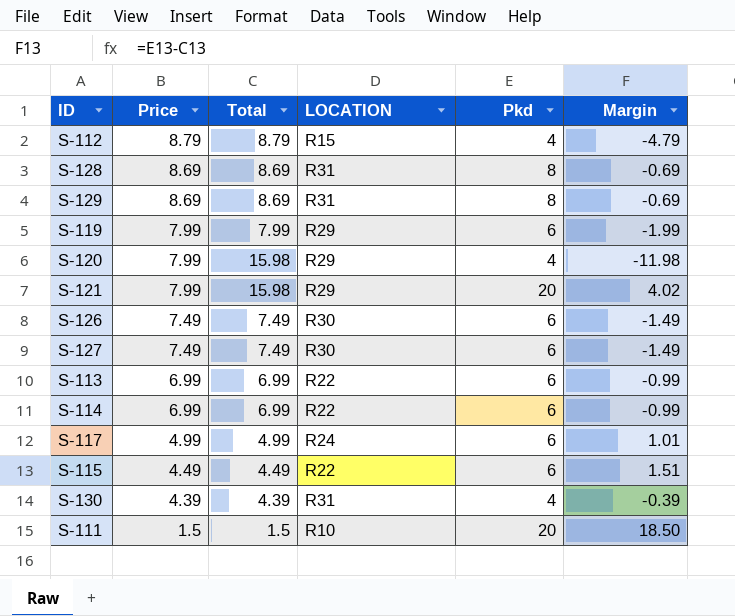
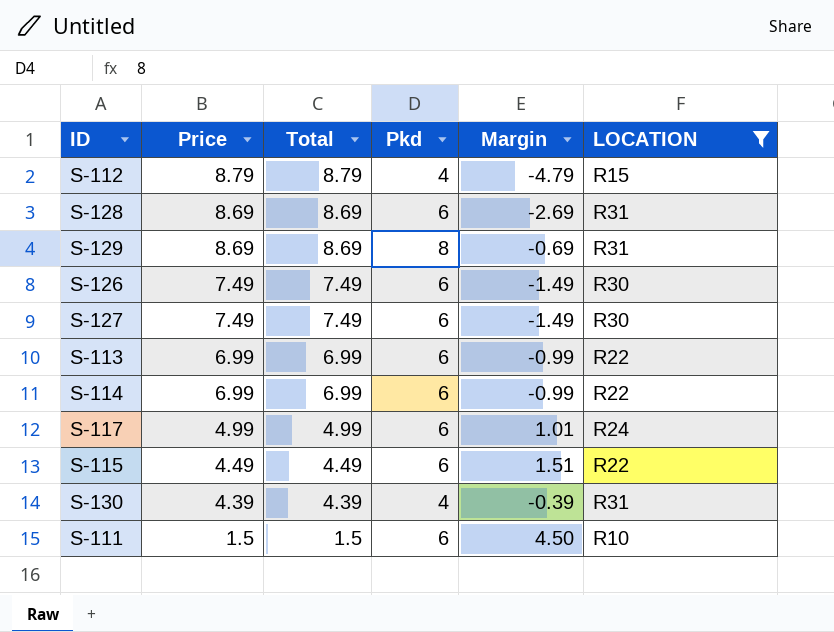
filter: none -> LOCATION != R29
column LOCATION | position: 4 -> 6
S-128 | Pkd: 8 -> 6
S-128 | Margin: -0.69 -> -2.69
S-111 | Pkd: 20 -> 6
S-111 | Margin: 18.50 -> 4.50

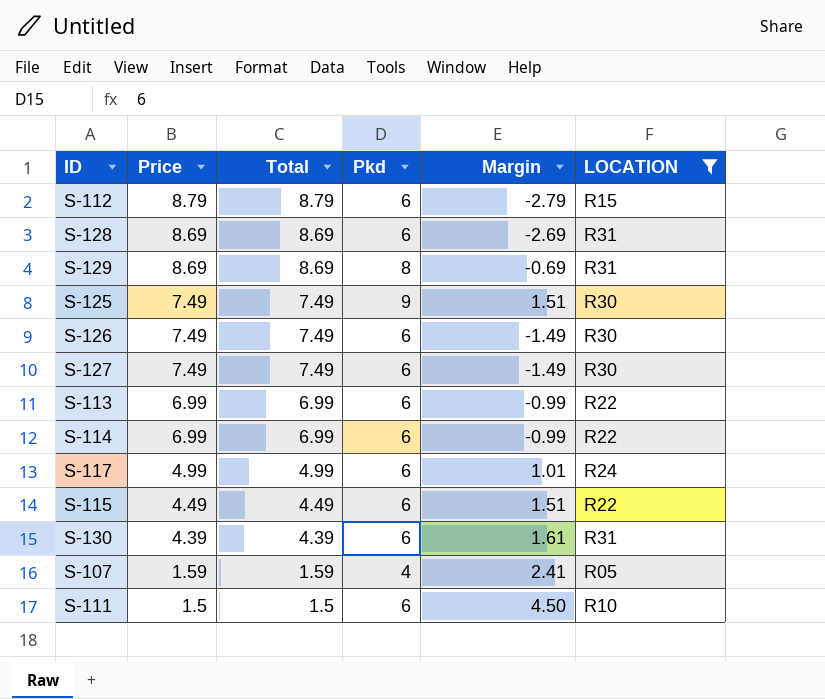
S-112 | Pkd: 4 -> 6
S-112 | Margin: -4.79 -> -2.79
row S-125: none -> 7.49 | 7.49 | 9 | 1.51 | R30
S-130 | Pkd: 4 -> 6
S-130 | Margin: -0.39 -> 1.61
row S-107: none -> 1.59 | 1.59 | 4 | 2.41 | R05

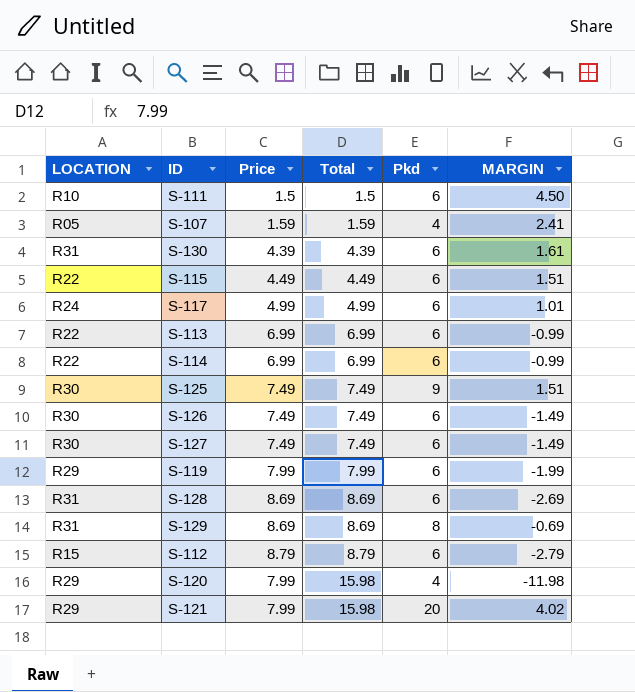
filter: LOCATION != R29 -> none
row order: Price descending -> Total ascending
column LOCATION | position: 6 -> 1
column name: Margin -> MARGIN

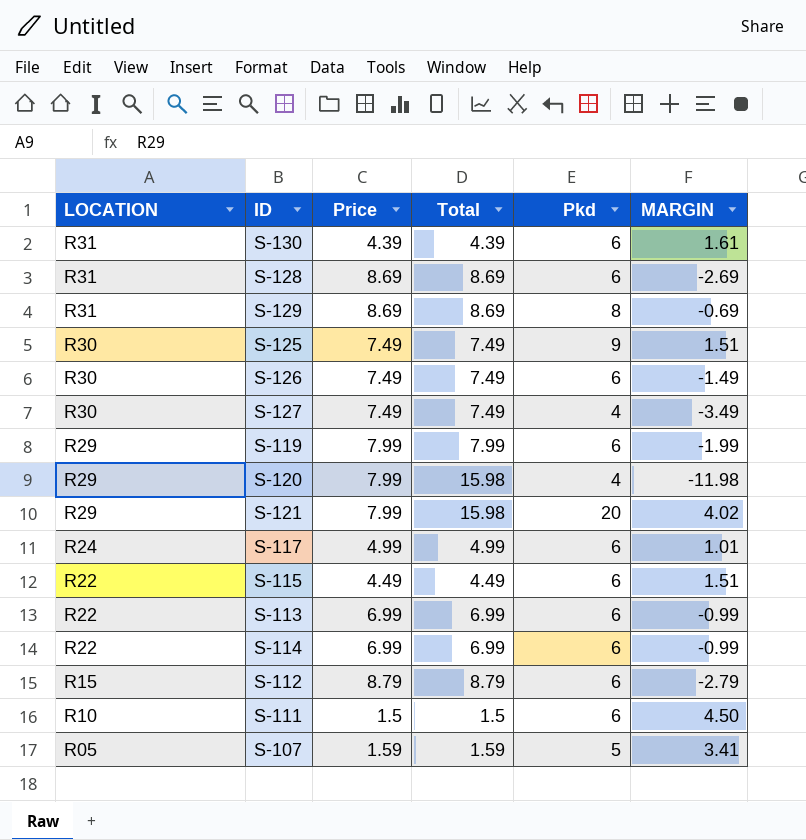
row order: Total ascending -> LOCATION descending
S-127 | Pkd: 6 -> 4
S-127 | MARGIN: -1.49 -> -3.49
S-107 | Pkd: 4 -> 5
S-107 | MARGIN: 2.41 -> 3.41

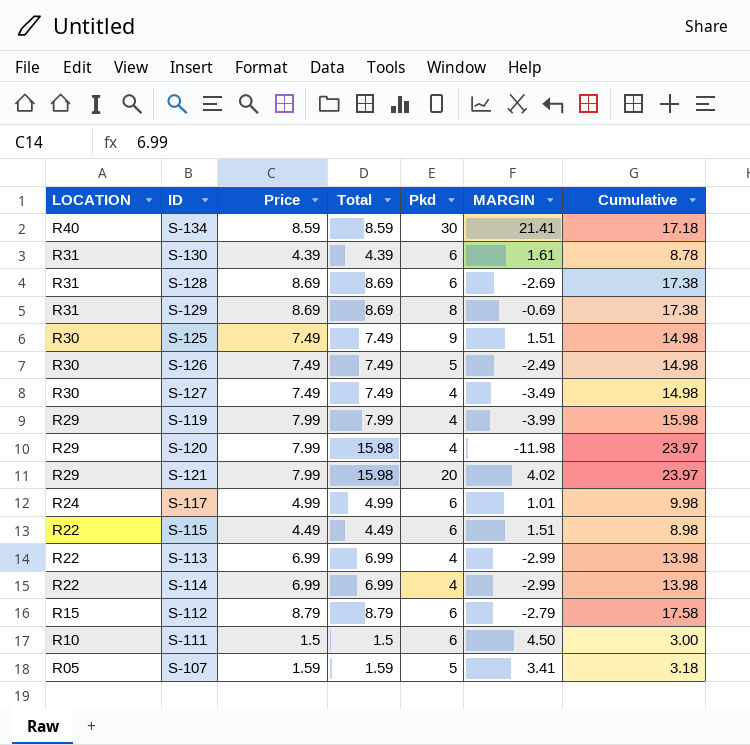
column Cumulative | formula: none -> [Price] + [Total]
row S-134: none -> R40 | 8.59 | 8.59 | 30 | 21.41 | 17.18
S-126 | Pkd: 6 -> 5
S-126 | MARGIN: -1.49 -> -2.49
S-119 | Pkd: 6 -> 4
S-119 | MARGIN: -1.99 -> -3.99
S-113 | Pkd: 6 -> 4
S-113 | MARGIN: -0.99 -> -2.99
S-114 | Pkd: 6 -> 4
S-114 | MARGIN: -0.99 -> -2.99

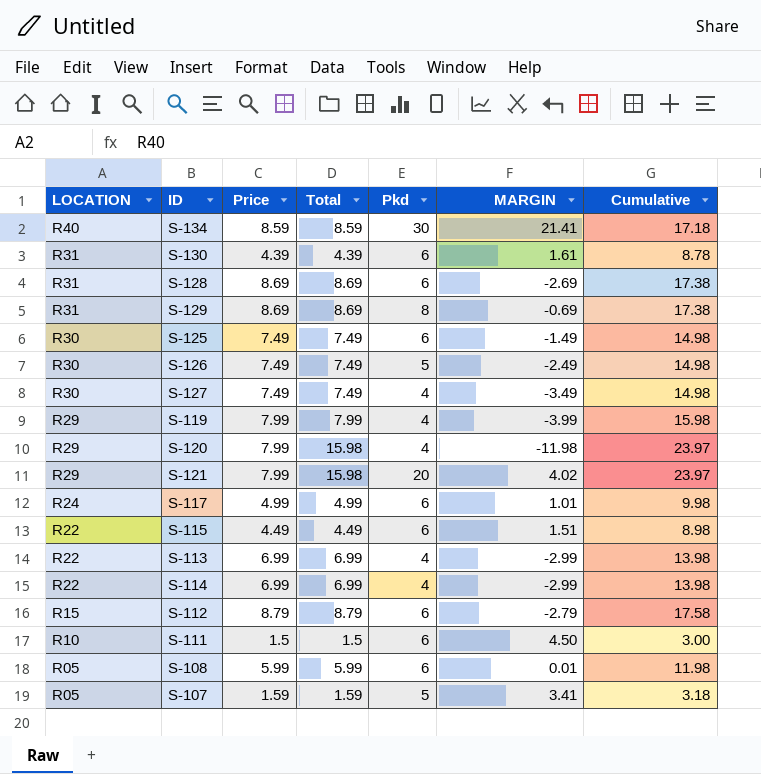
S-125 | Pkd: 9 -> 6
S-125 | MARGIN: 1.51 -> -1.49
row S-108: none -> R05 | 5.99 | 5.99 | 6 | 0.01 | 11.98

